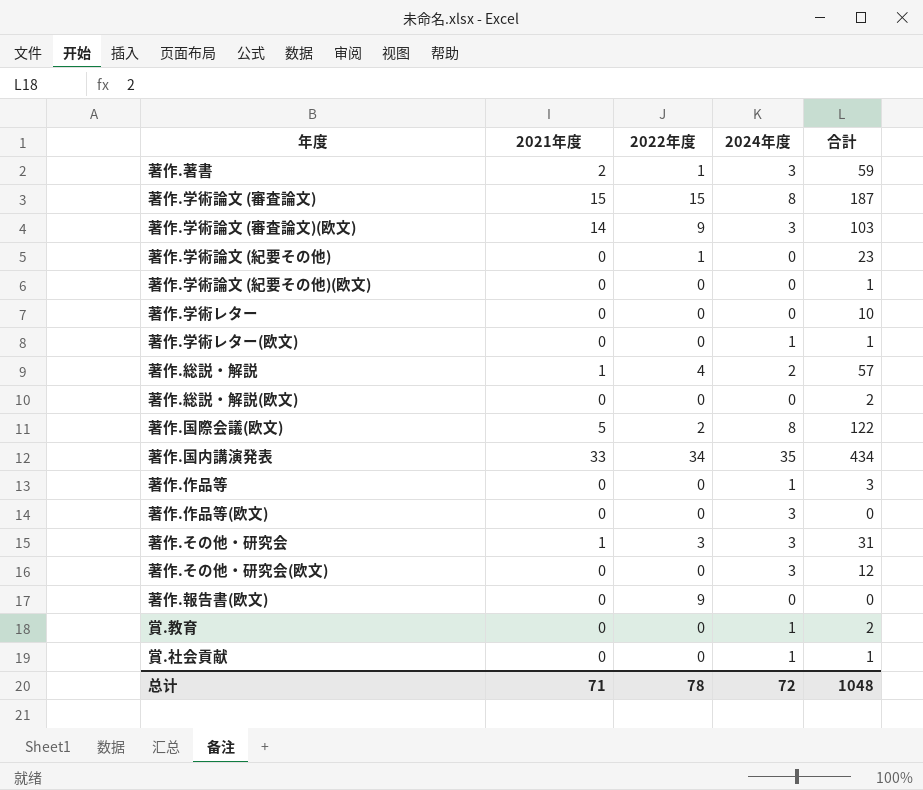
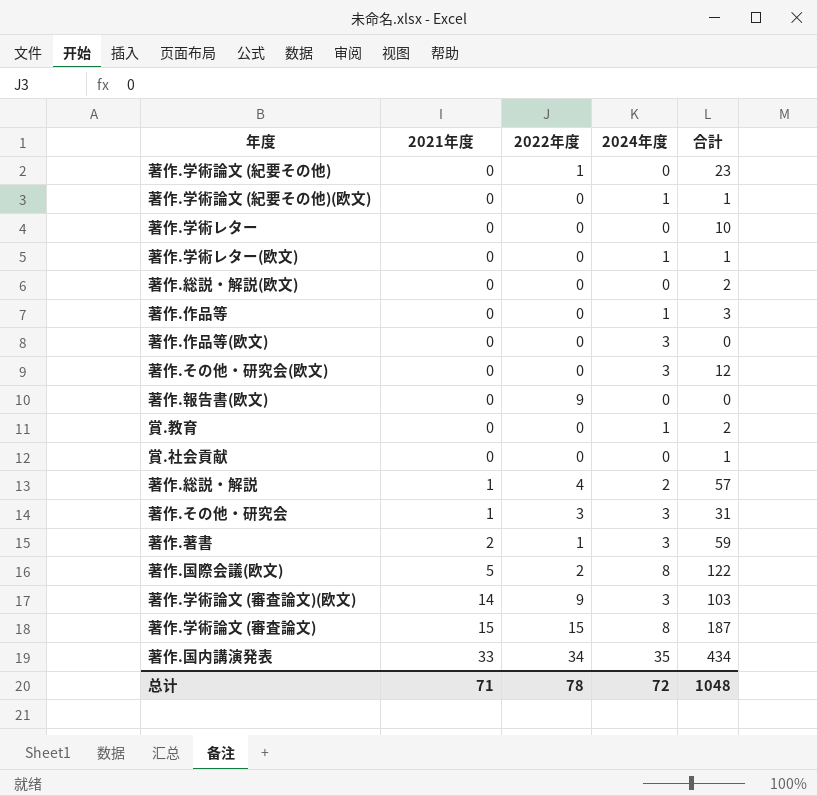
row order: none -> 2021年度 ascending
著作.学術論文 (紀要その他)(欧文) | 2024年度: 0 -> 1
賞.社会貢献 | 2024年度: 1 -> 0

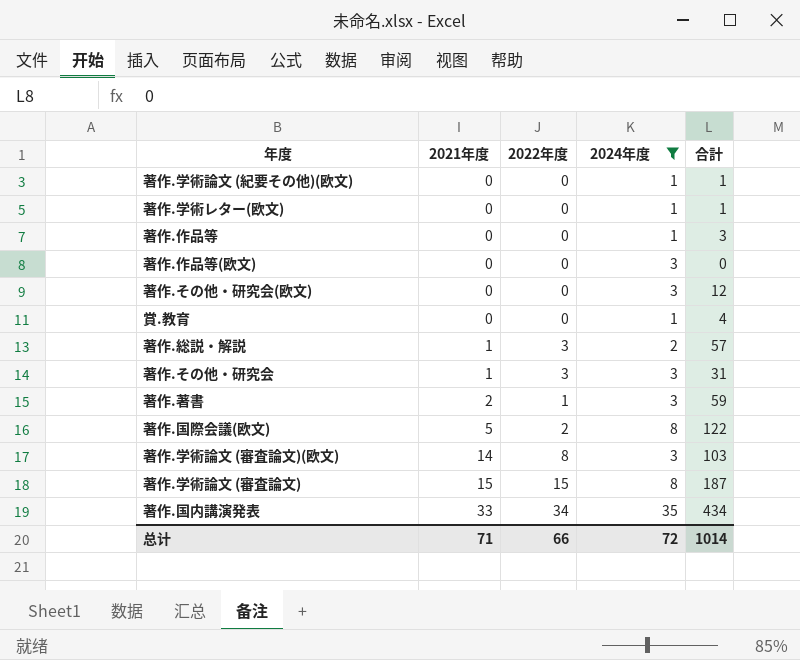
filter: none -> 2024年度 != 0
賞.教育 | 合計: 2 -> 4
著作.総説・解説 | 2022年度: 4 -> 3
著作.学術論文 (審査論文)(欧文) | 2022年度: 9 -> 8
总计 | 2022年度: 78 -> 66
总计 | 合計: 1048 -> 1014

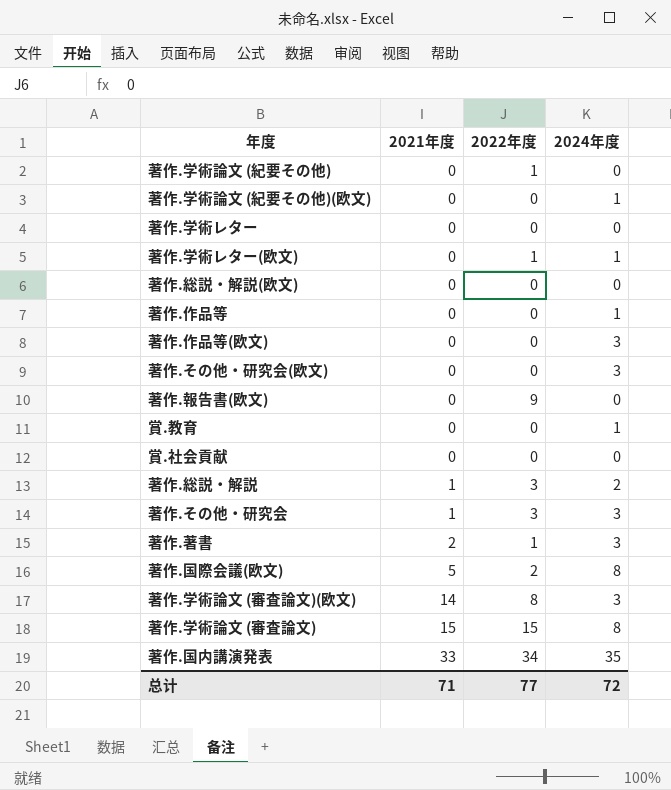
filter: 2024年度 != 0 -> none
column 合計 | position: 5 -> none
著作.学術レター(欧文) | 2022年度: 0 -> 1
总计 | 2022年度: 66 -> 77

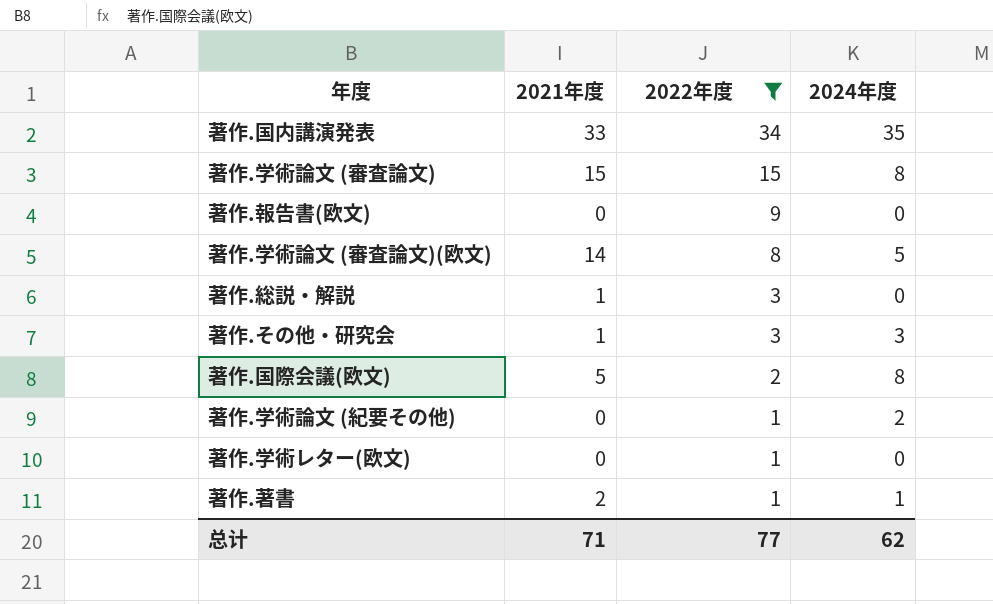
filter: none -> 2022年度 != 0
row order: 2021年度 ascending -> 2022年度 descending
著作.学術論文 (審査論文)(欧文) | 2024年度: 3 -> 5
著作.総説・解説 | 2024年度: 2 -> 0
著作.学術論文 (紀要その他) | 2024年度: 0 -> 2
著作.学術レター(欧文) | 2024年度: 1 -> 0
著作.著書 | 2024年度: 3 -> 1
总计 | 2024年度: 72 -> 62

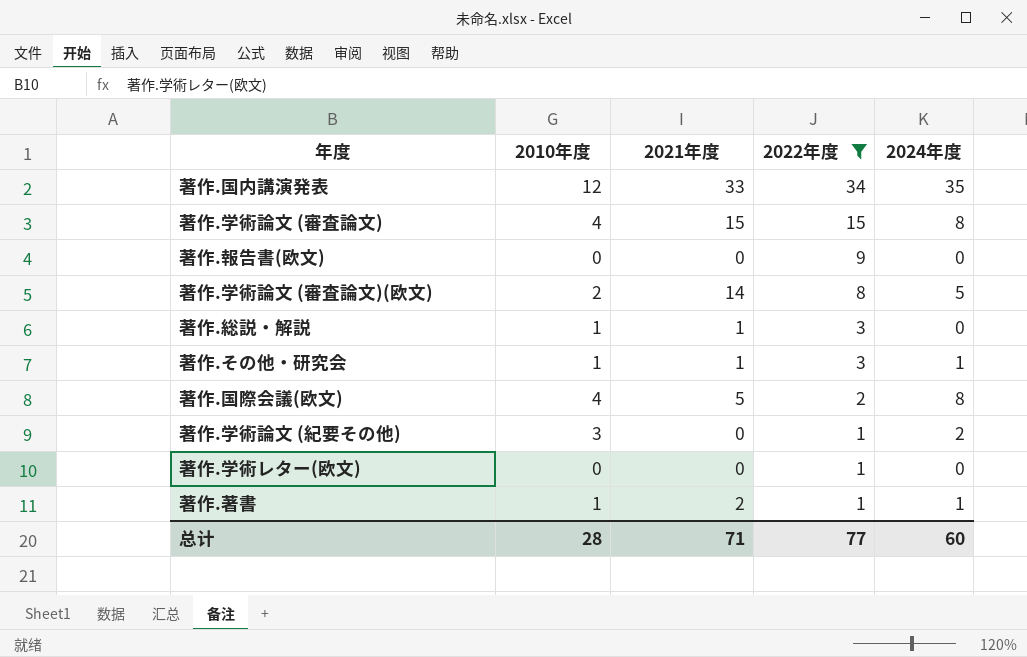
column 2010年度 | position: none -> 2
著作.その他・研究会 | 2024年度: 3 -> 1
总计 | 2024年度: 62 -> 60

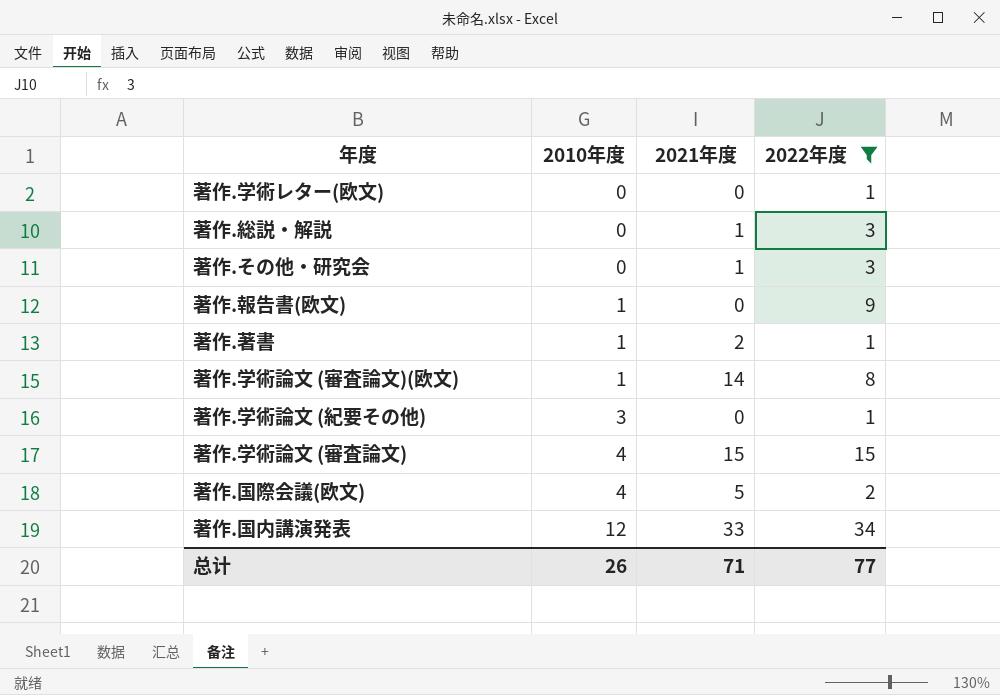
row order: 2022年度 descending -> 2010年度 ascending
column 2024年度 | position: 5 -> none
著作.総説・解説 | 2010年度: 1 -> 0
著作.その他・研究会 | 2010年度: 1 -> 0
著作.報告書(欧文) | 2010年度: 0 -> 1
著作.学術論文 (審査論文)(欧文) | 2010年度: 2 -> 1
总计 | 2010年度: 28 -> 26

